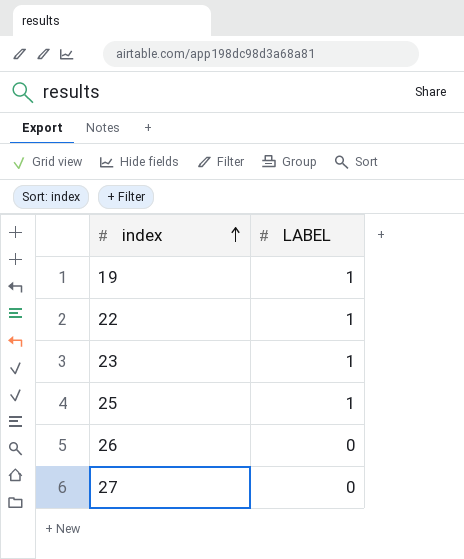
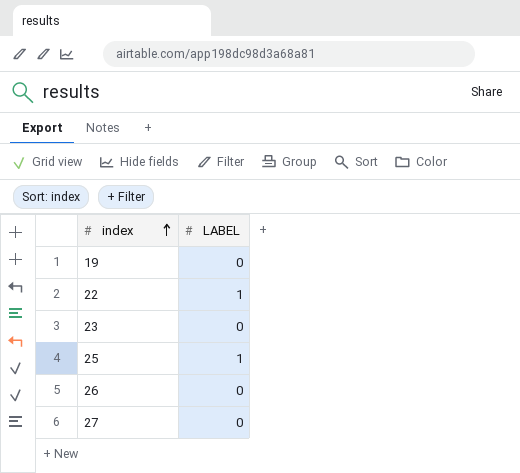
19 | LABEL: 1 -> 0
23 | LABEL: 1 -> 0

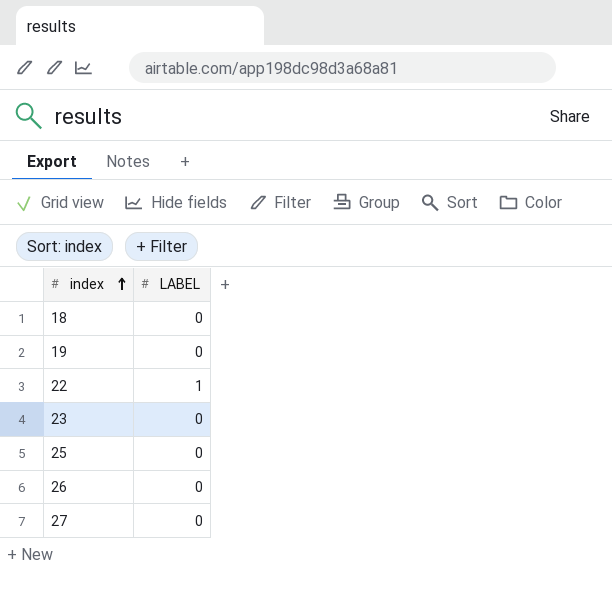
row 18: none -> 0
25 | LABEL: 1 -> 0

